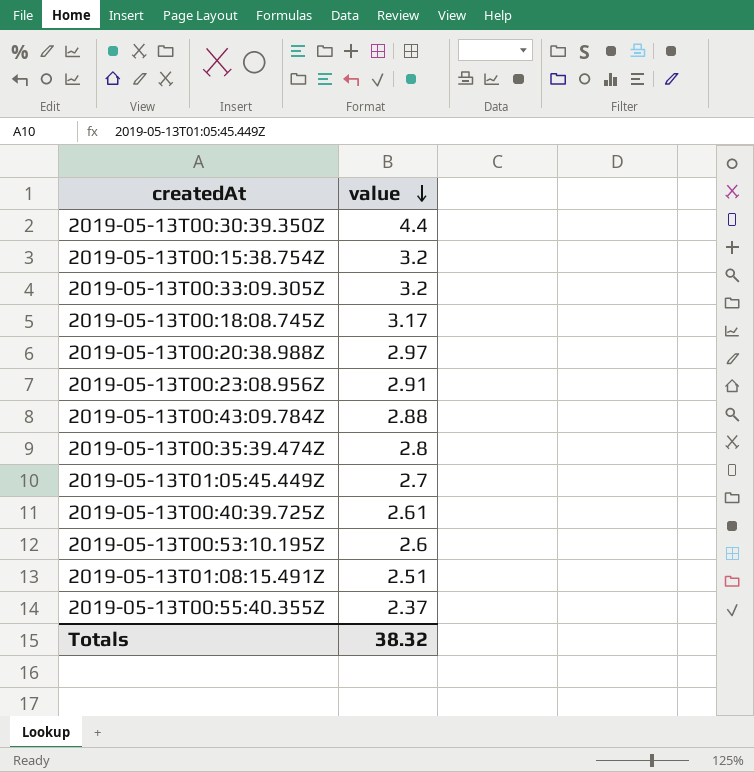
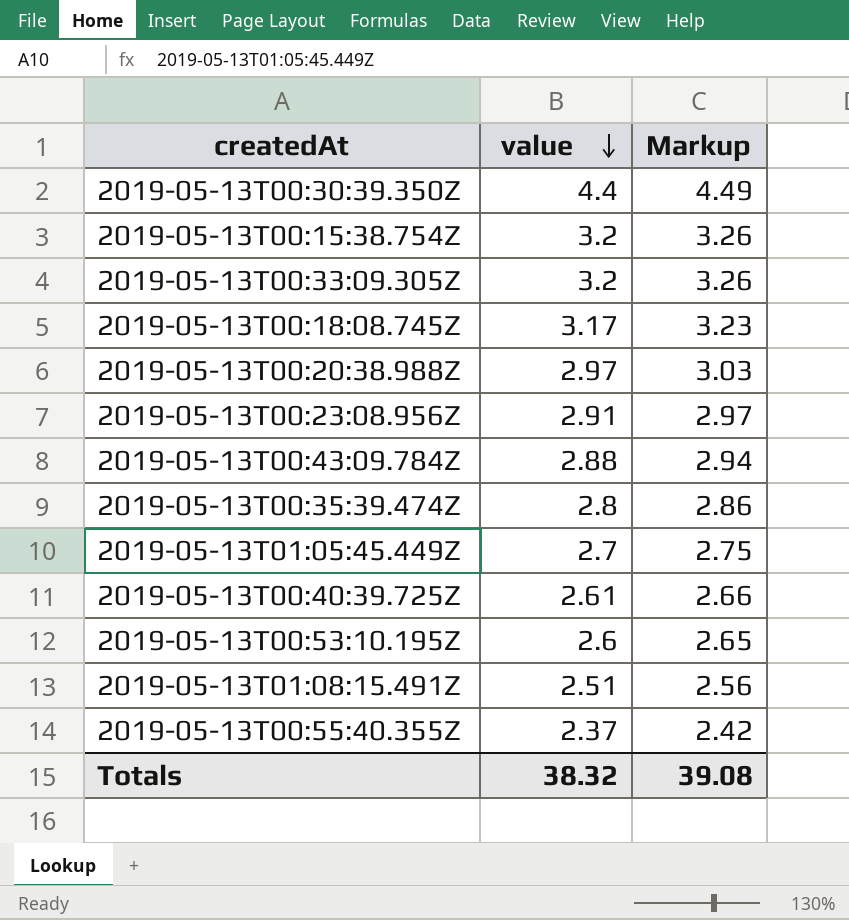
column Markup | formula: none -> [value] * 1.02

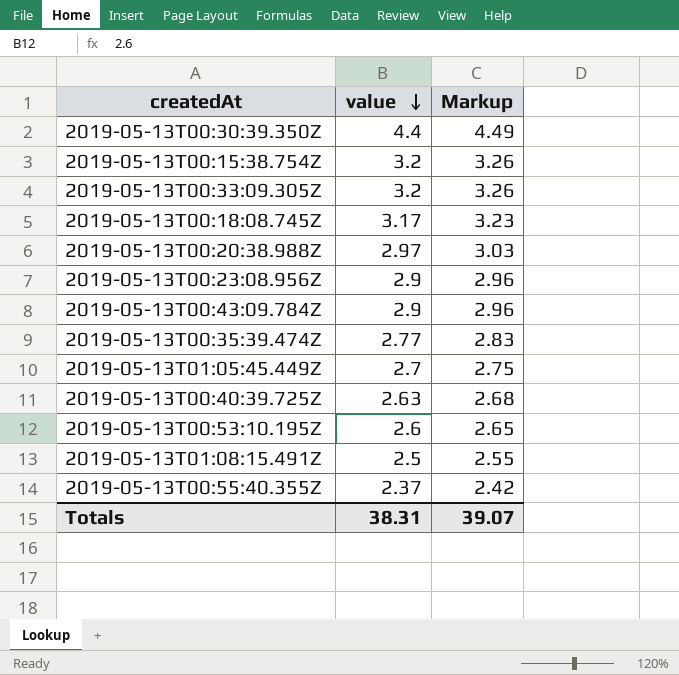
2019-05-13T00:23:08.956Z | value: 2.91 -> 2.9
2019-05-13T00:23:08.956Z | Markup: 2.97 -> 2.96
2019-05-13T00:43:09.784Z | value: 2.88 -> 2.9
2019-05-13T00:43:09.784Z | Markup: 2.94 -> 2.96
2019-05-13T00:35:39.474Z | value: 2.8 -> 2.77
2019-05-13T00:35:39.474Z | Markup: 2.86 -> 2.83
2019-05-13T00:40:39.725Z | value: 2.61 -> 2.63
2019-05-13T00:40:39.725Z | Markup: 2.66 -> 2.68
2019-05-13T01:08:15.491Z | value: 2.51 -> 2.5
2019-05-13T01:08:15.491Z | Markup: 2.56 -> 2.55
Totals | value: 38.32 -> 38.31
Totals | Markup: 39.08 -> 39.07

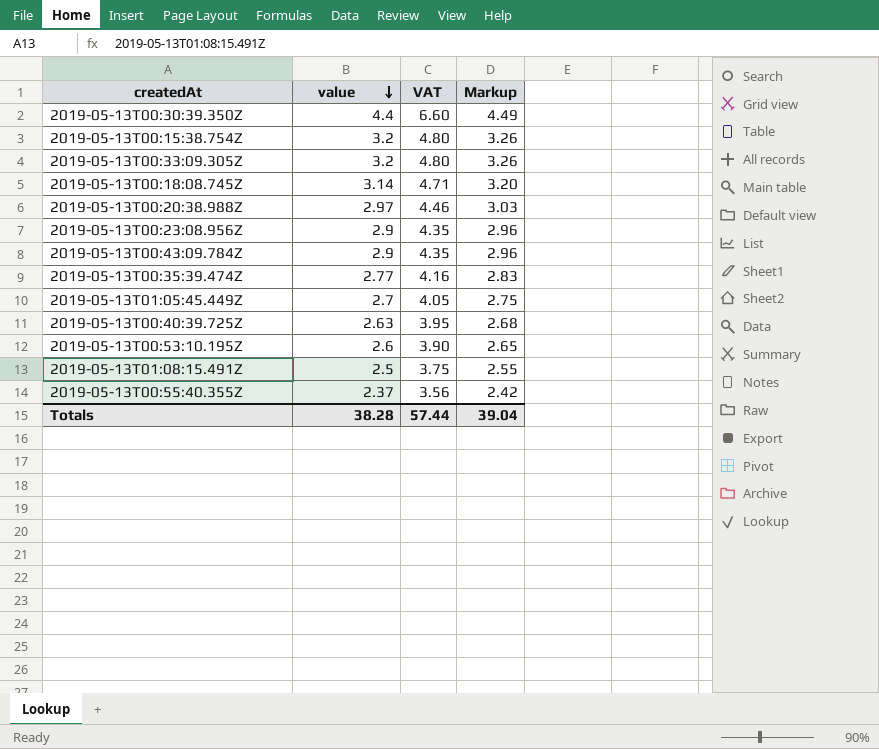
column VAT | formula: none -> [value] * 1.5
2019-05-13T00:18:08.745Z | value: 3.17 -> 3.14
2019-05-13T00:18:08.745Z | Markup: 3.23 -> 3.20
Totals | value: 38.31 -> 38.28
Totals | Markup: 39.07 -> 39.04

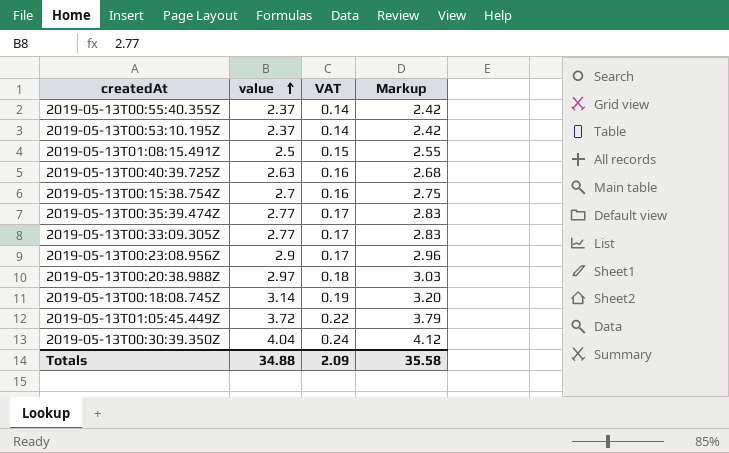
row order: value descending -> value ascending
column VAT | formula: [value] * 1.5 -> [value] * 0.06
row 2019-05-13T00:43:09.784Z: 2.9 | 4.35 | 2.96 -> none
2019-05-13T00:53:10.195Z | value: 2.6 -> 2.37
2019-05-13T00:53:10.195Z | Markup: 2.65 -> 2.42
2019-05-13T00:15:38.754Z | value: 3.2 -> 2.7
2019-05-13T00:15:38.754Z | Markup: 3.26 -> 2.75
2019-05-13T00:33:09.305Z | value: 3.2 -> 2.77
2019-05-13T00:33:09.305Z | Markup: 3.26 -> 2.83
2019-05-13T01:05:45.449Z | value: 2.7 -> 3.72
2019-05-13T01:05:45.449Z | Markup: 2.75 -> 3.79
2019-05-13T00:30:39.350Z | value: 4.4 -> 4.04
2019-05-13T00:30:39.350Z | Markup: 4.49 -> 4.12
Totals | value: 38.28 -> 34.88
Totals | VAT: 57.44 -> 2.09
Totals | Markup: 39.04 -> 35.58

